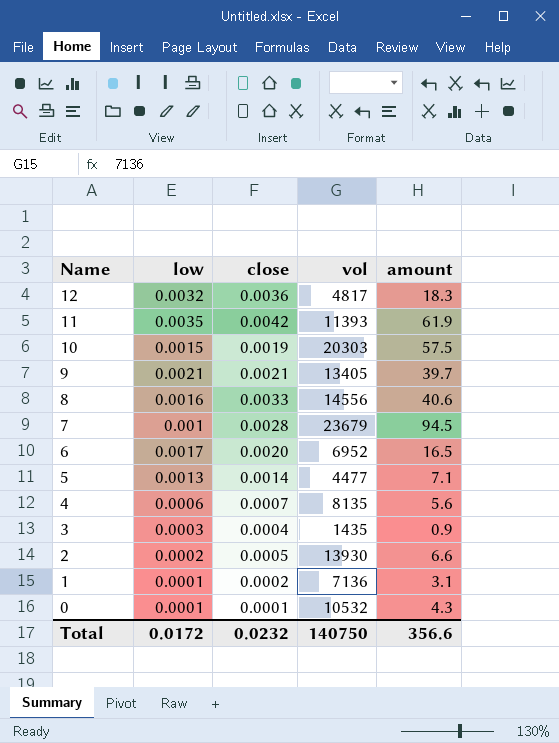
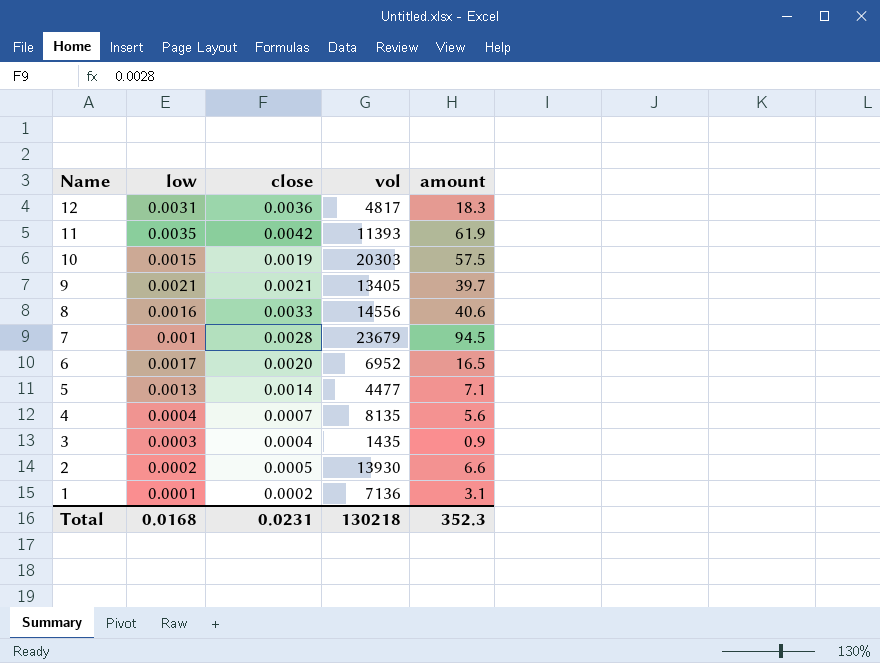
row 0: 0.0001 | 0.0001 | 10532 | 4.3 -> none
12 | low: 0.0032 -> 0.0031
4 | low: 0.0006 -> 0.0004
Total | low: 0.0172 -> 0.0168
Total | close: 0.0232 -> 0.0231
Total | vol: 140750 -> 130218
Total | amount: 356.6 -> 352.3

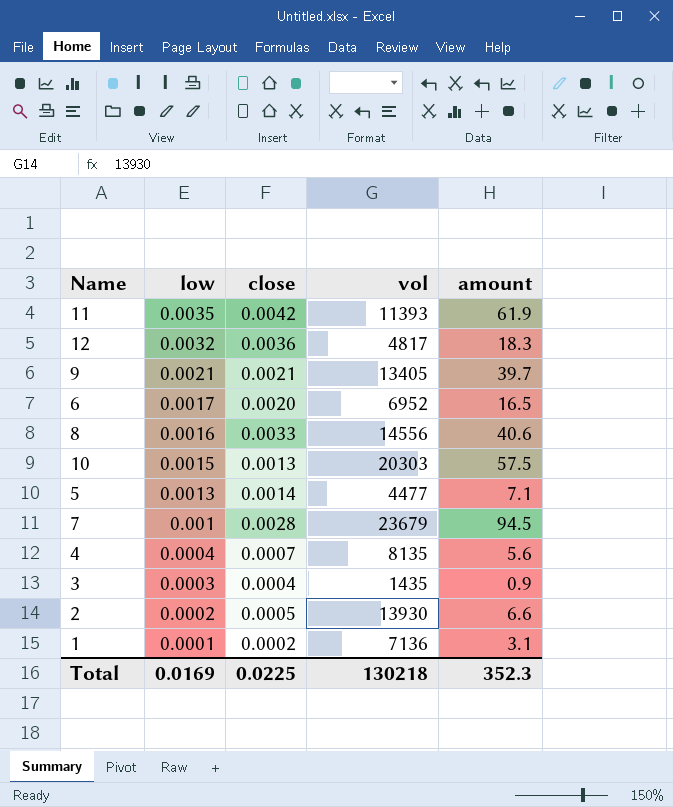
row order: Name descending -> low descending
12 | low: 0.0031 -> 0.0032
10 | close: 0.0019 -> 0.0013
Total | low: 0.0168 -> 0.0169
Total | close: 0.0231 -> 0.0225

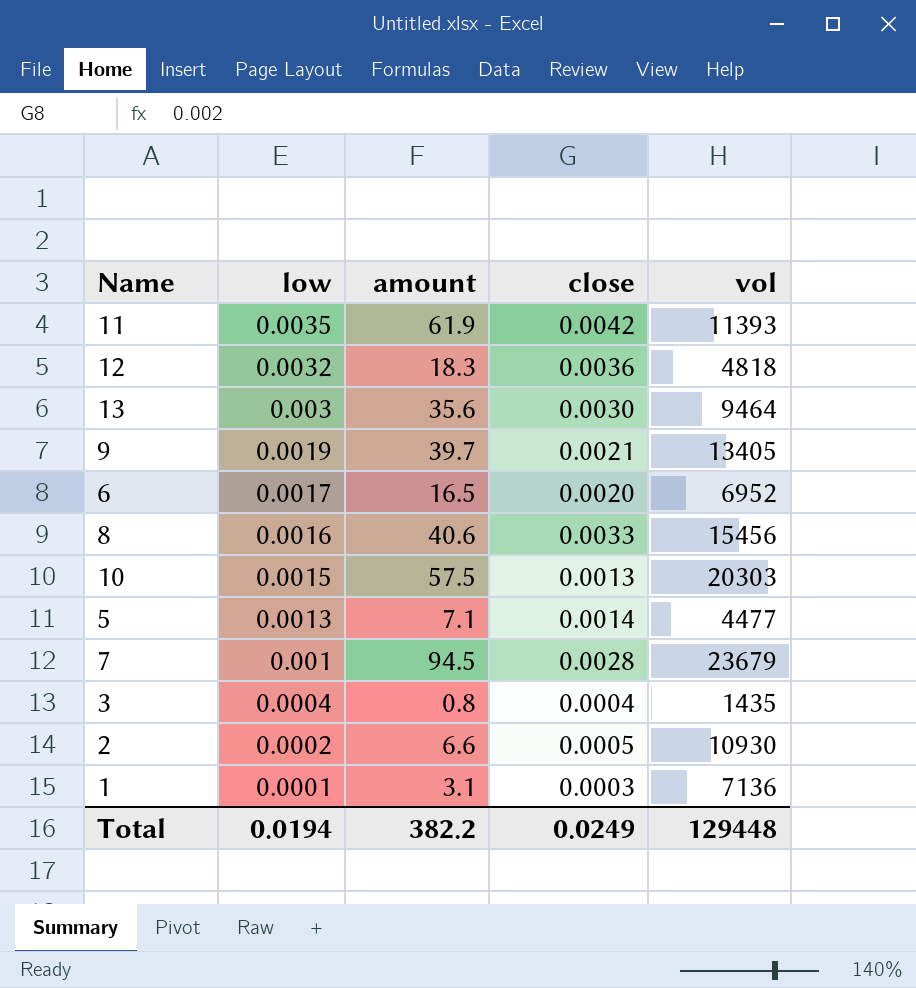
column amount | position: 5 -> 3
row 4: 0.0004 | 0.0007 | 8135 | 5.6 -> none
12 | vol: 4817 -> 4818
row 13: none -> 0.003 | 35.6 | 0.0030 | 9464
9 | low: 0.0021 -> 0.0019
8 | vol: 14556 -> 15456
3 | low: 0.0003 -> 0.0004
3 | amount: 0.9 -> 0.8
2 | vol: 13930 -> 10930
1 | close: 0.0002 -> 0.0003
Total | low: 0.0169 -> 0.0194
Total | amount: 352.3 -> 382.2
Total | close: 0.0225 -> 0.0249
Total | vol: 130218 -> 129448

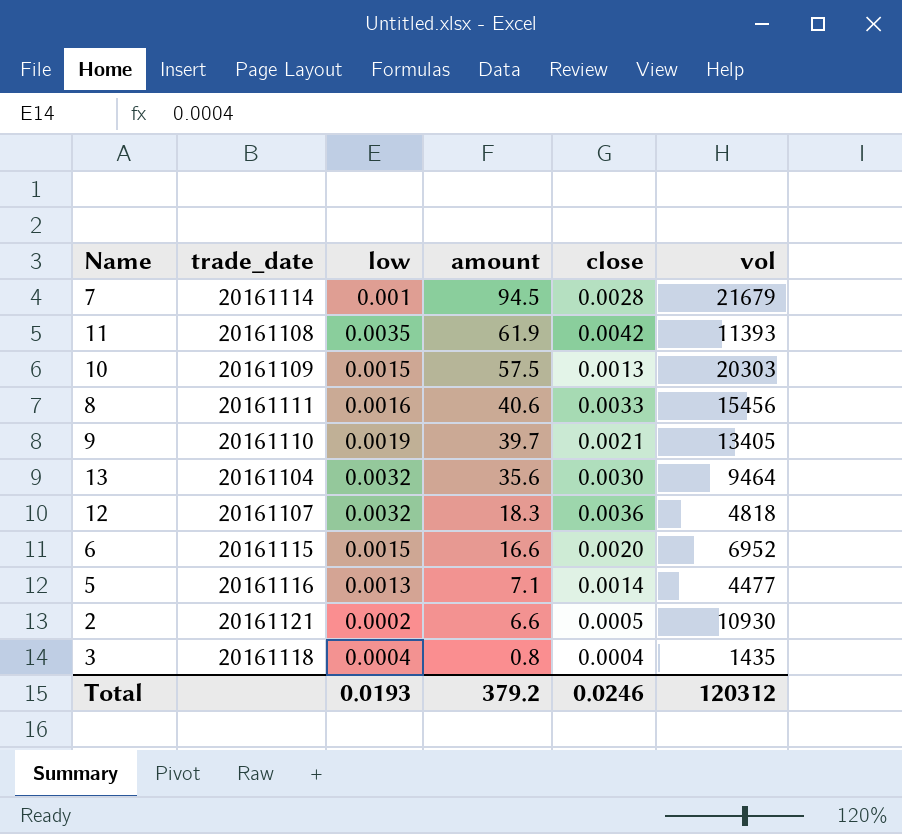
row order: low descending -> amount descending
column trade_date | position: none -> 2
row 1: 0.0001 | 3.1 | 0.0003 | 7136 -> none
7 | vol: 23679 -> 21679
13 | low: 0.003 -> 0.0032
6 | low: 0.0017 -> 0.0015
6 | amount: 16.5 -> 16.6
Total | low: 0.0194 -> 0.0193
Total | amount: 382.2 -> 379.2
Total | close: 0.0249 -> 0.0246
Total | vol: 129448 -> 120312

